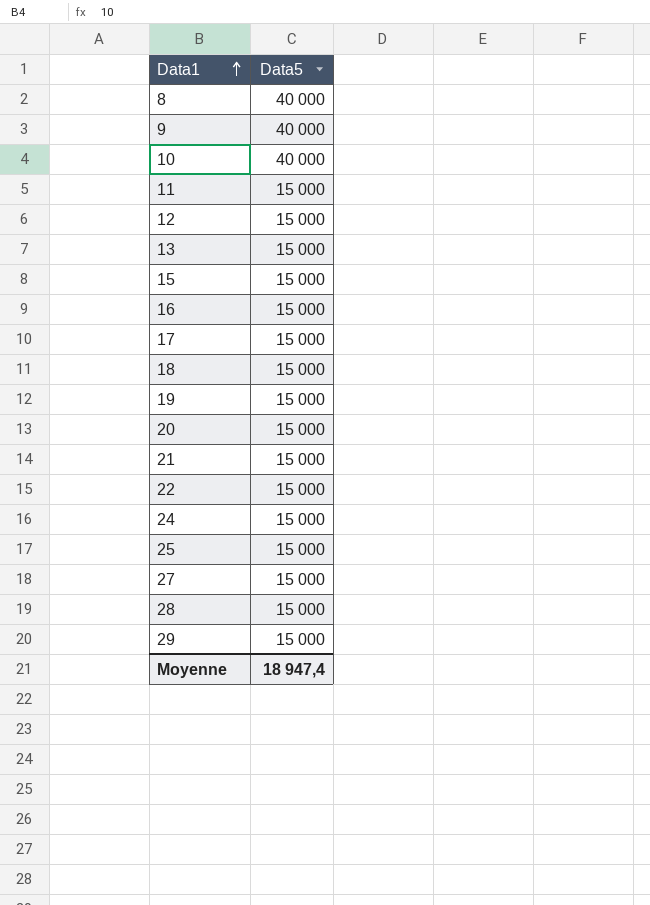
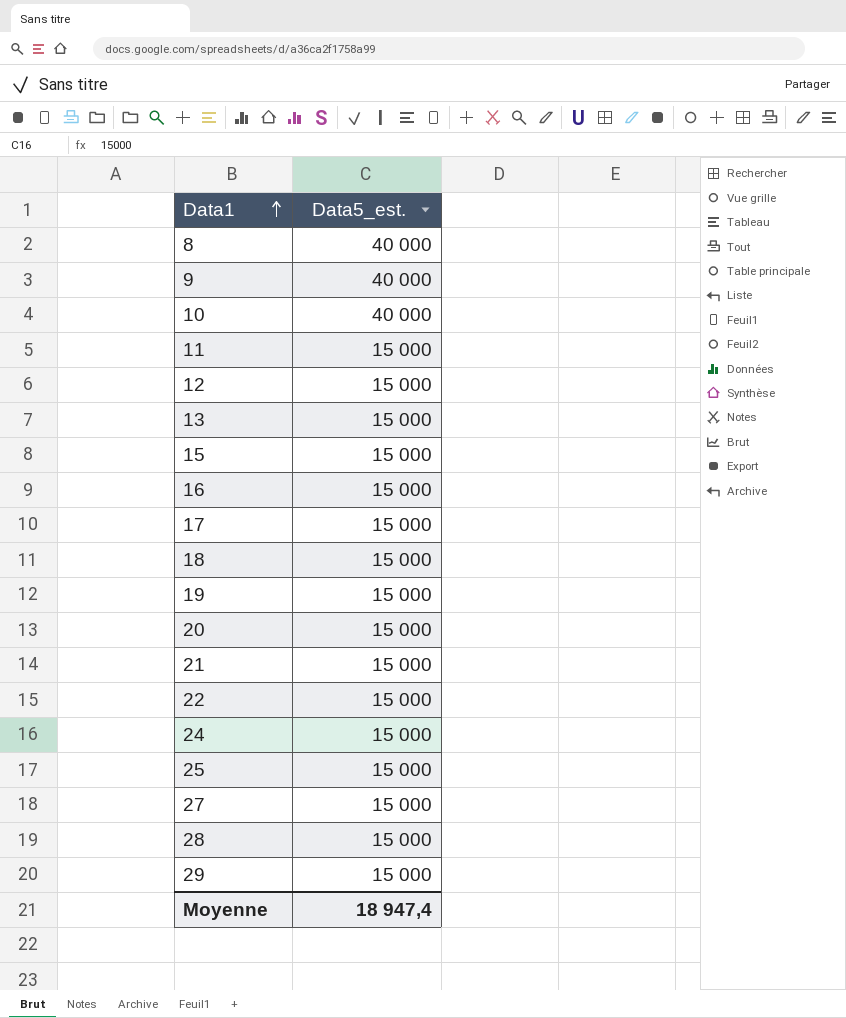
column name: Data5 -> Data5_est.

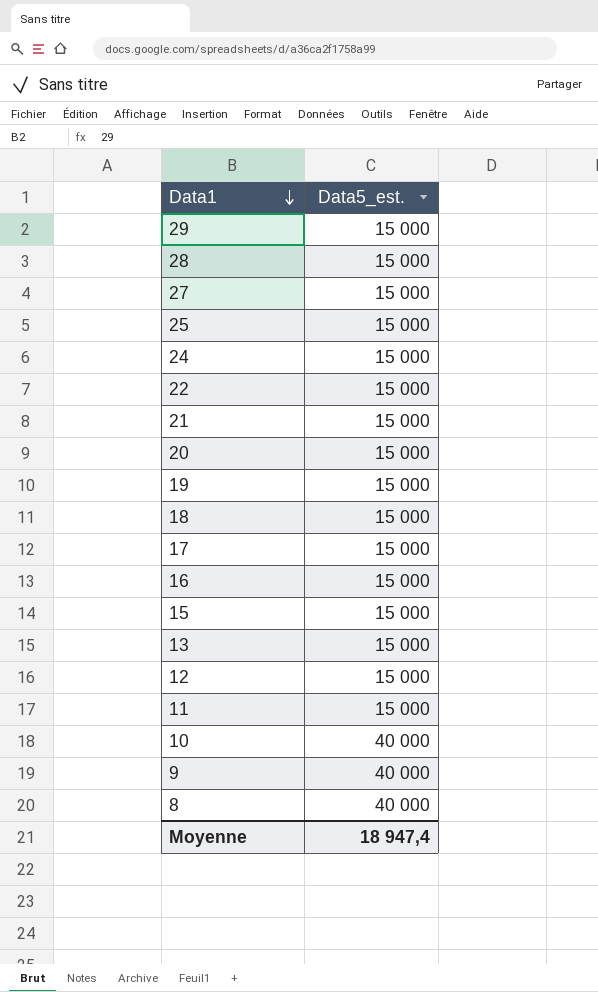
row order: Data1 ascending -> Data1 descending

